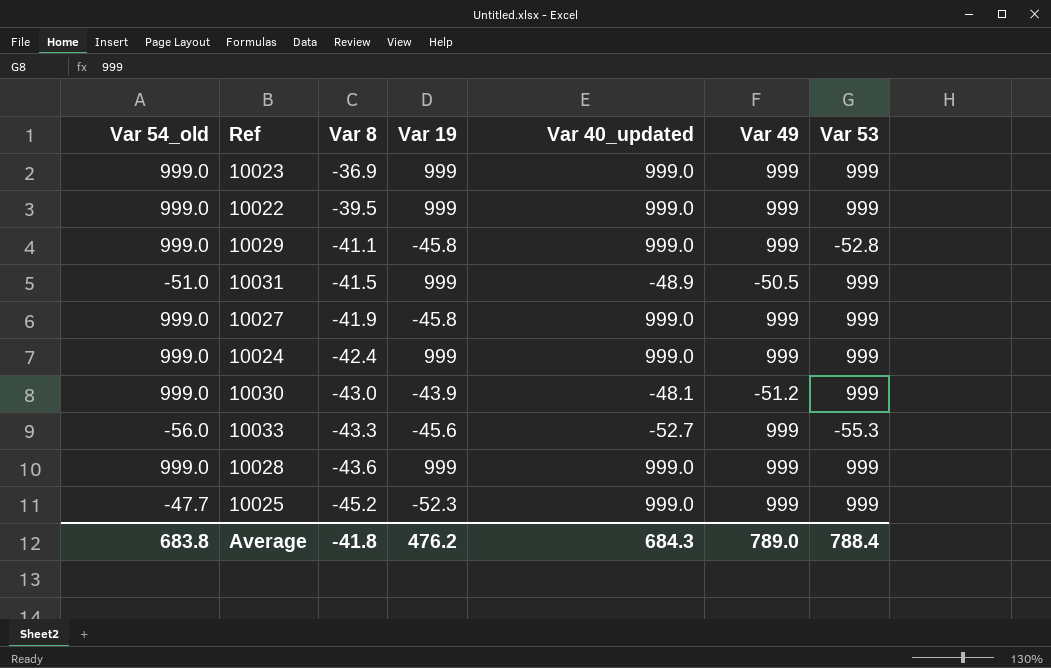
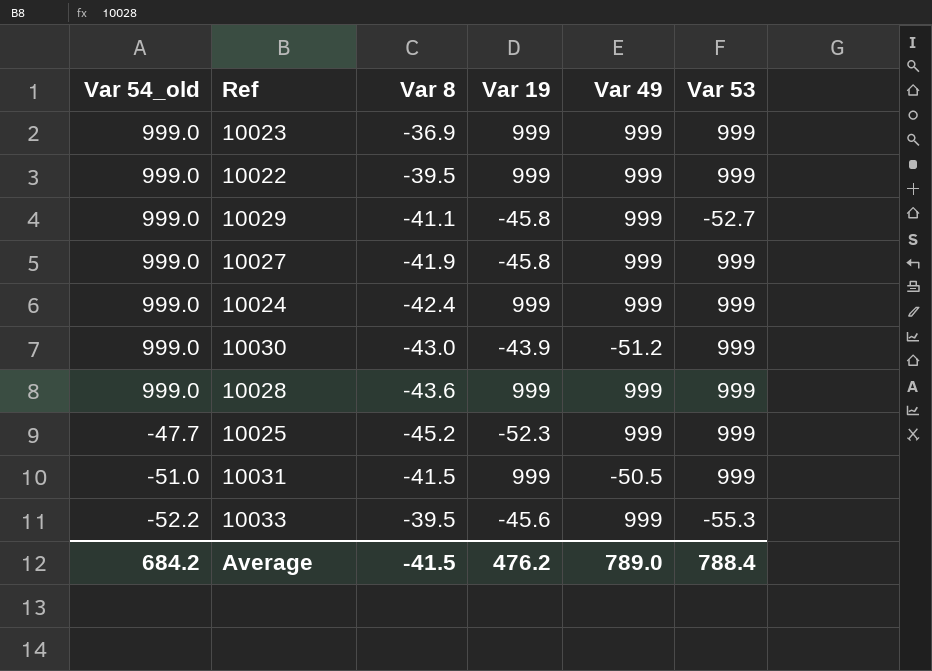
row order: Var 8 descending -> Var 54_old descending
column Var 40_updated | position: 5 -> none
10029 | Var 53: -52.8 -> -52.7
10033 | Var 54_old: -56.0 -> -52.2
10033 | Var 8: -43.3 -> -39.5
Average | Var 54_old: 683.8 -> 684.2
Average | Var 8: -41.8 -> -41.5

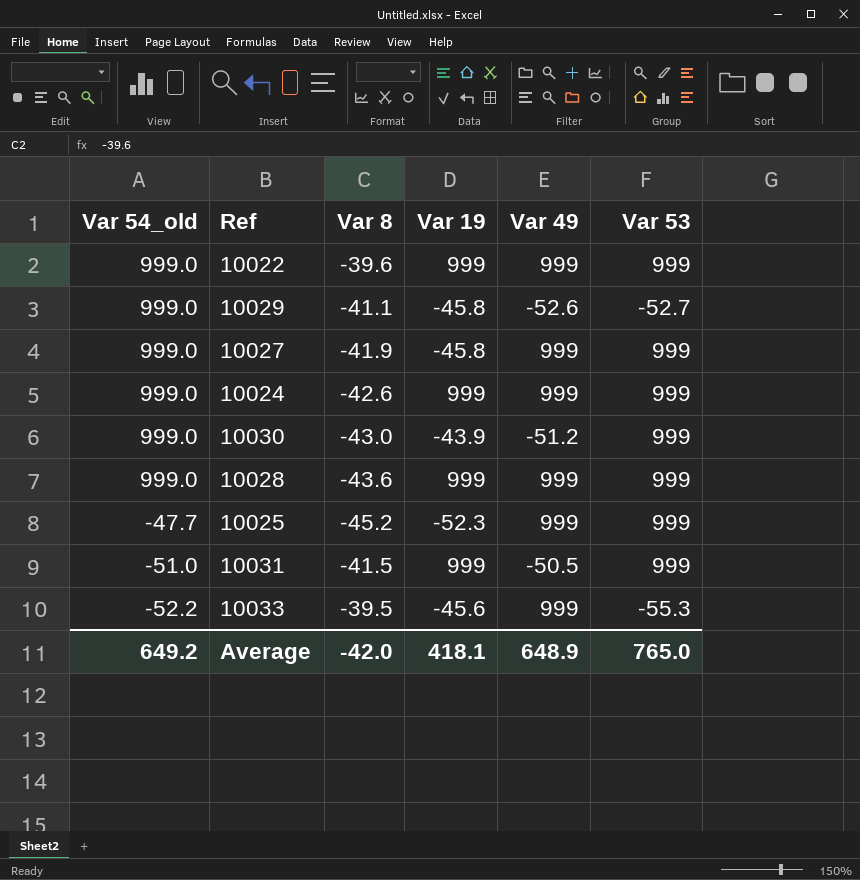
row 10023: 999.0 | -36.9 | 999 | 999 | 999 -> none
10022 | Var 8: -39.5 -> -39.6
10029 | Var 49: 999 -> -52.6
10024 | Var 8: -42.4 -> -42.6
Average | Var 54_old: 684.2 -> 649.2
Average | Var 8: -41.5 -> -42.0
Average | Var 19: 476.2 -> 418.1
Average | Var 49: 789.0 -> 648.9
Average | Var 53: 788.4 -> 765.0

